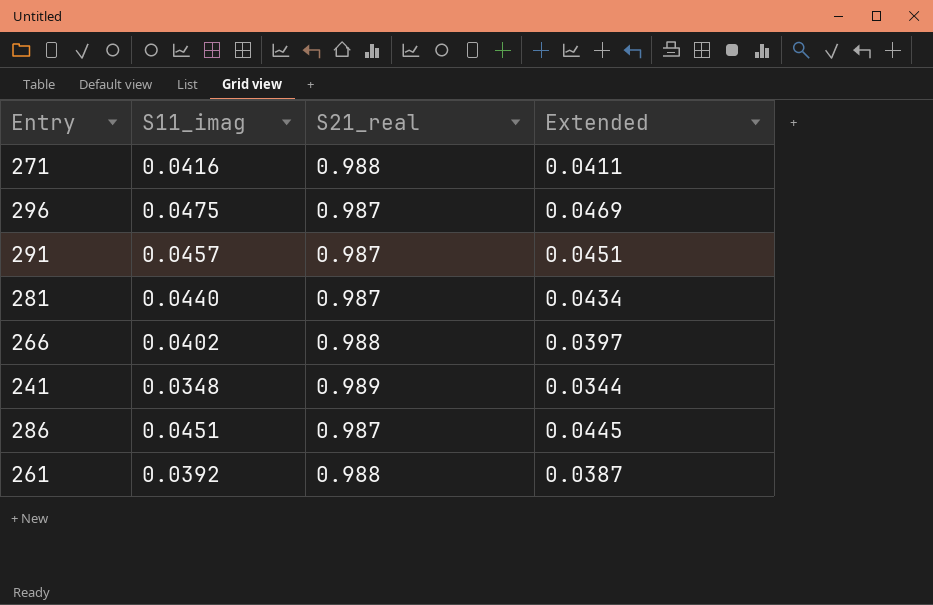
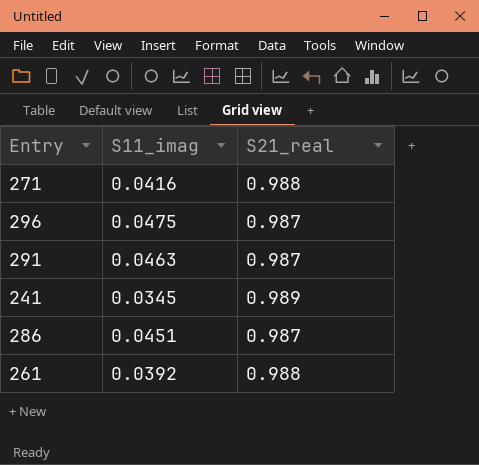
column Extended | formula: [S11_imag] * [S21_real] -> none
row 281: 0.0440 | 0.987 | 0.0434 -> none
row 266: 0.0402 | 0.988 | 0.0397 -> none
291 | S11_imag: 0.0457 -> 0.0463
241 | S11_imag: 0.0348 -> 0.0345

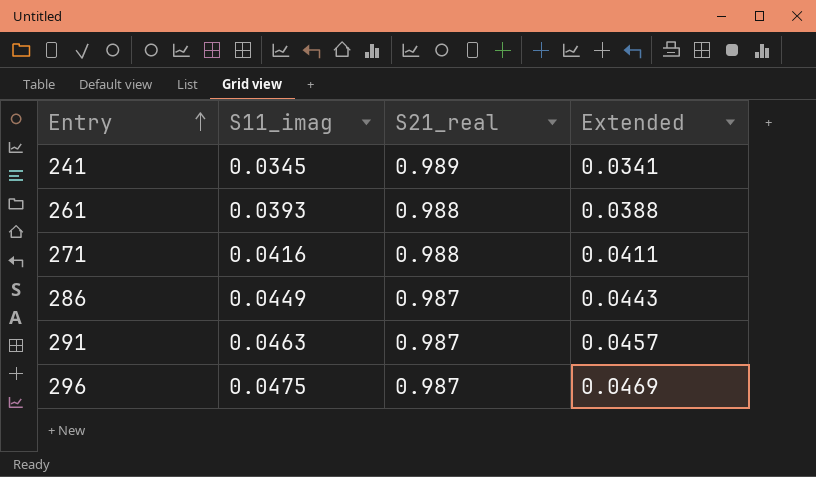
row order: none -> Entry ascending
column Extended | formula: none -> [S11_imag] * [S21_real]
261 | S11_imag: 0.0392 -> 0.0393
286 | S11_imag: 0.0451 -> 0.0449

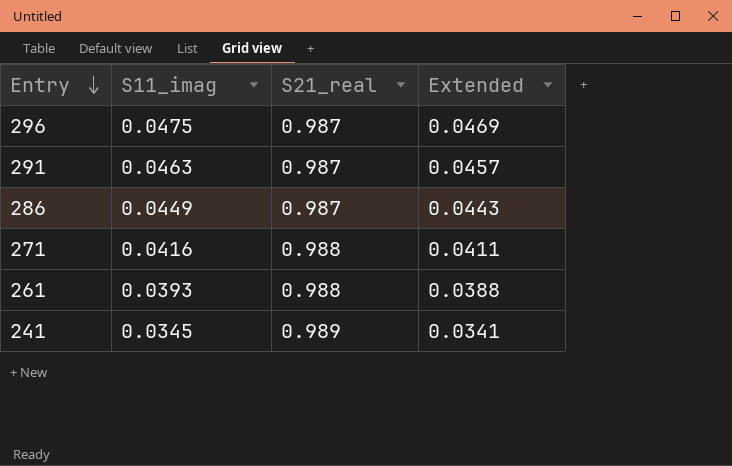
row order: Entry ascending -> Entry descending

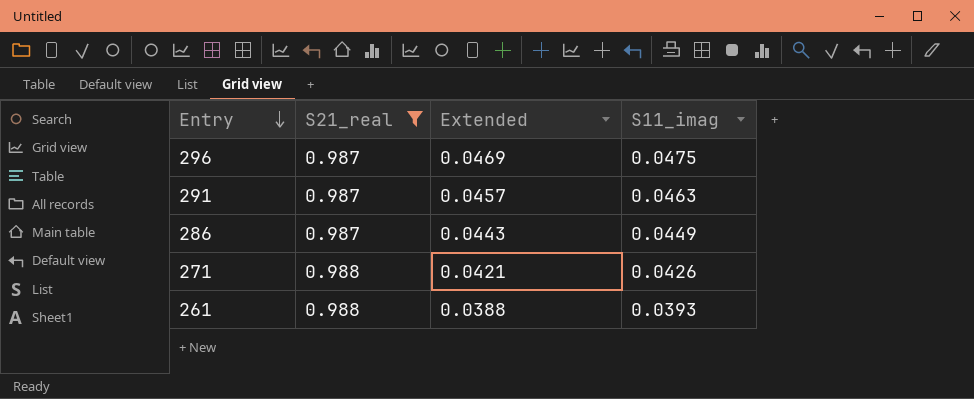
filter: none -> S21_real != 0.989
column S11_imag | position: 2 -> 4
271 | Extended: 0.0411 -> 0.0421
271 | S11_imag: 0.0416 -> 0.0426

